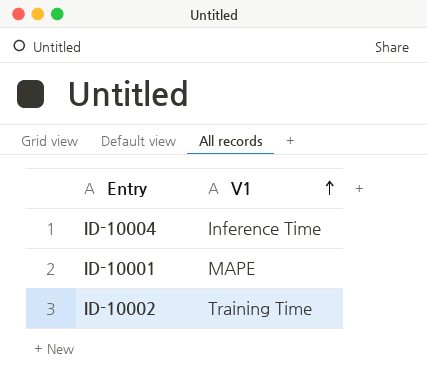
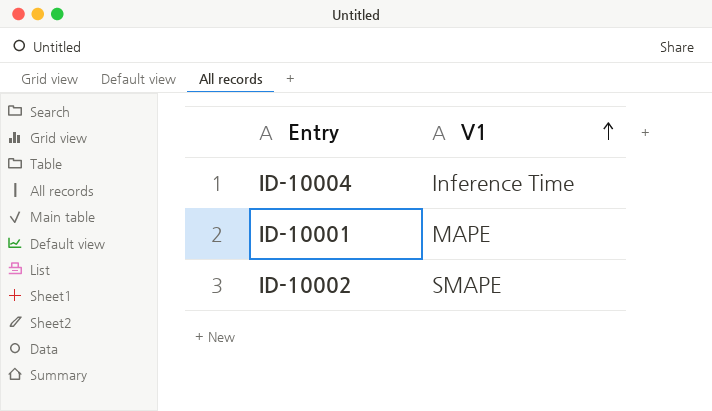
ID-10002 | V1: Training Time -> SMAPE

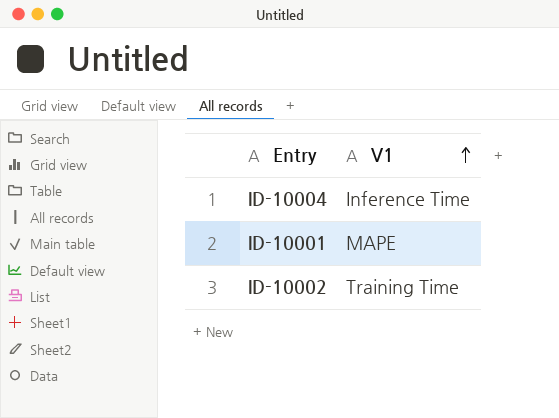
ID-10002 | V1: SMAPE -> Training Time

